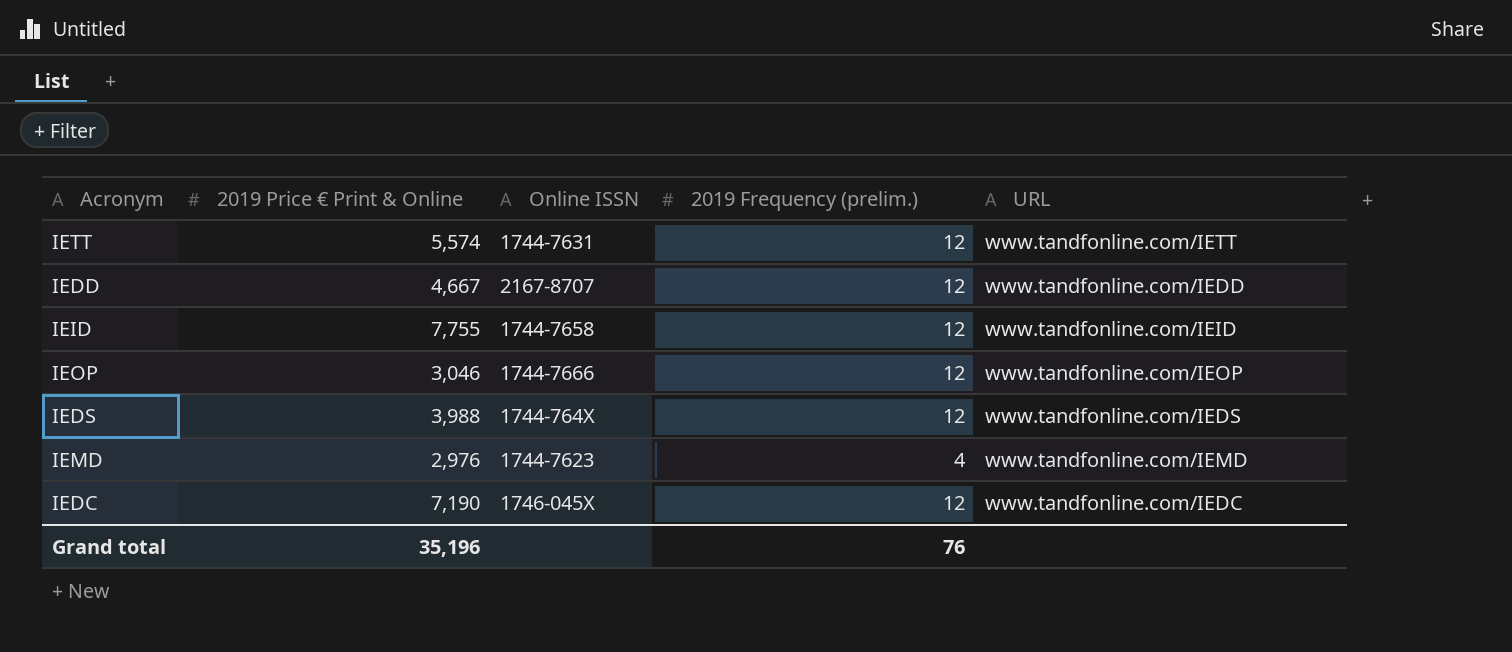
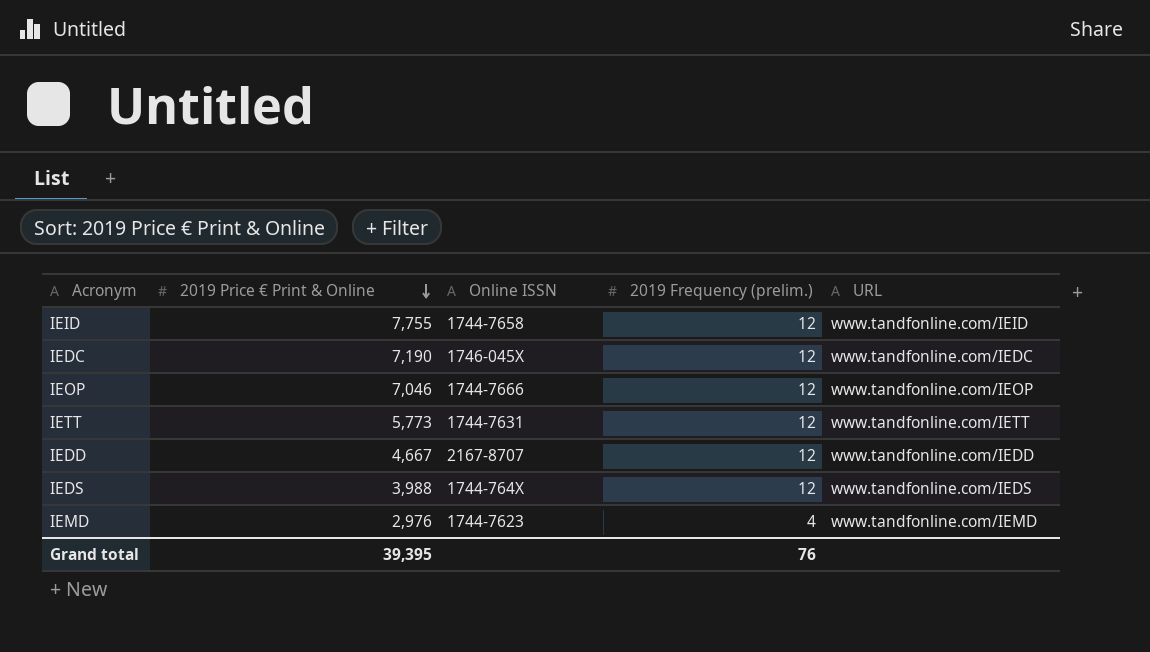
row order: none -> 2019 Price € Print & Online descending
IEOP | 2019 Price € Print & Online: 3,046 -> 7,046
IETT | 2019 Price € Print & Online: 5,574 -> 5,773
Grand total | 2019 Price € Print & Online: 35,196 -> 39,395

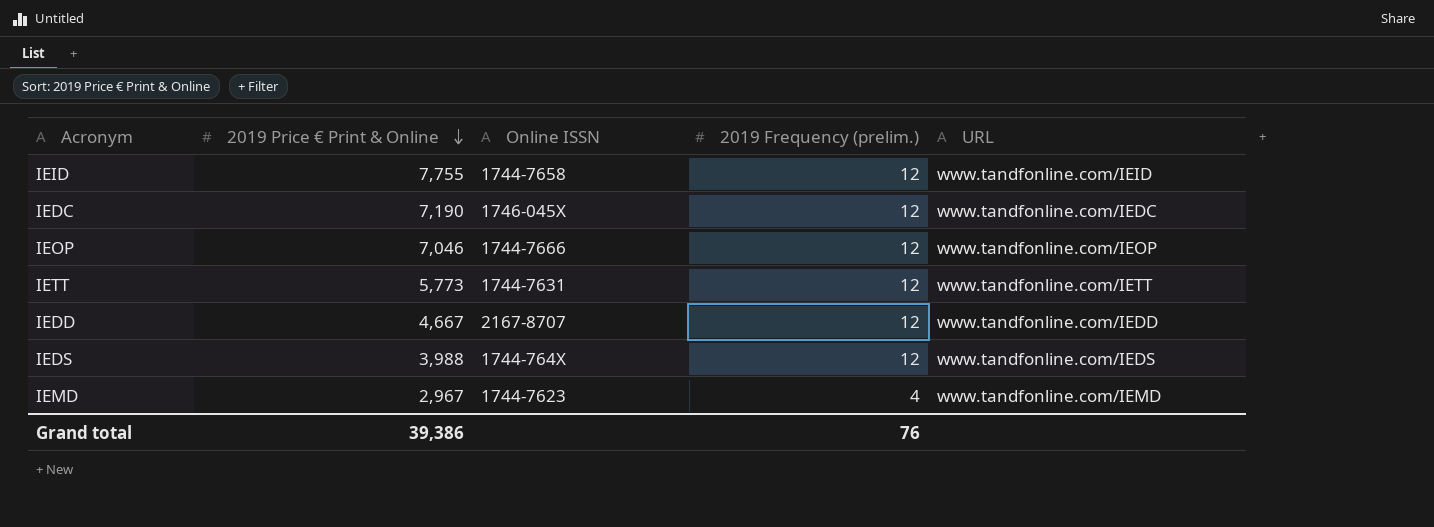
IEMD | 2019 Price € Print & Online: 2,976 -> 2,967
Grand total | 2019 Price € Print & Online: 39,395 -> 39,386

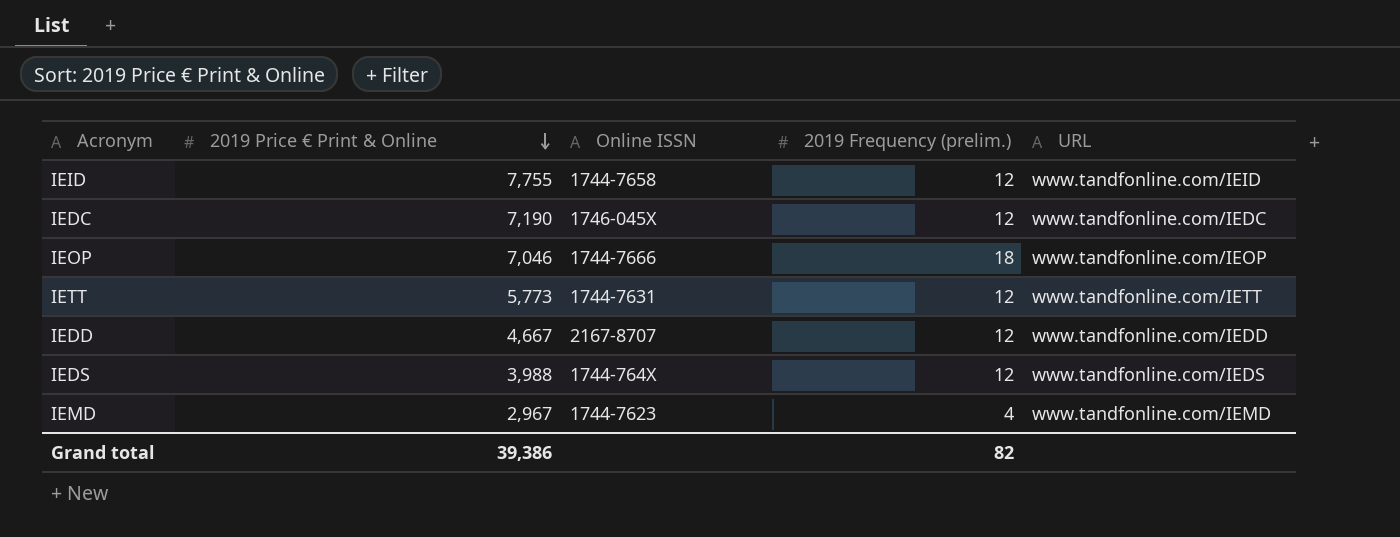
IEOP | 2019 Frequency (prelim.): 12 -> 18
Grand total | 2019 Frequency (prelim.): 76 -> 82

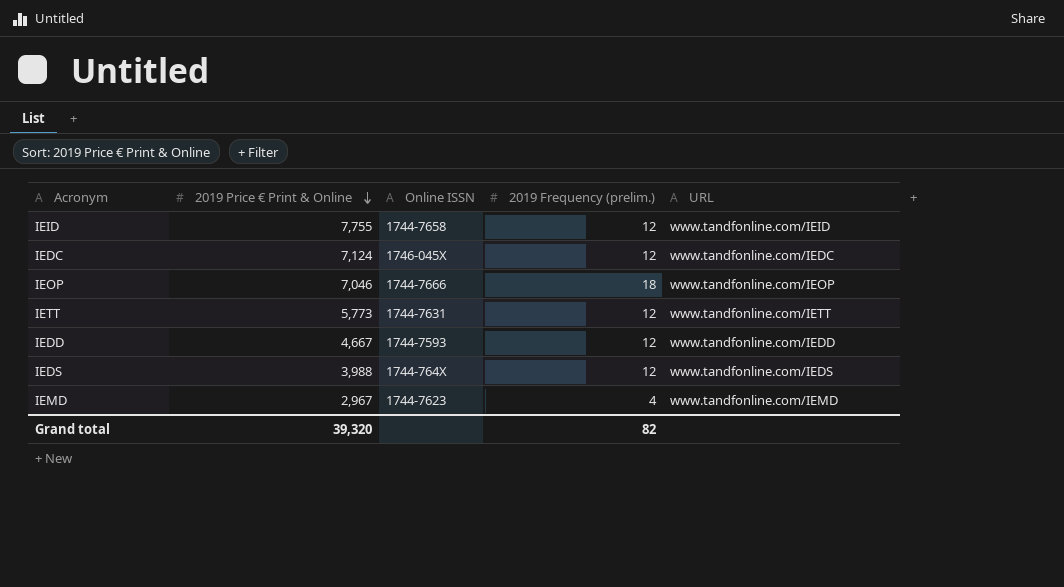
IEDC | 2019 Price € Print & Online: 7,190 -> 7,124
IEDD | Online ISSN: 2167-8707 -> 1744-7593
Grand total | 2019 Price € Print & Online: 39,386 -> 39,320

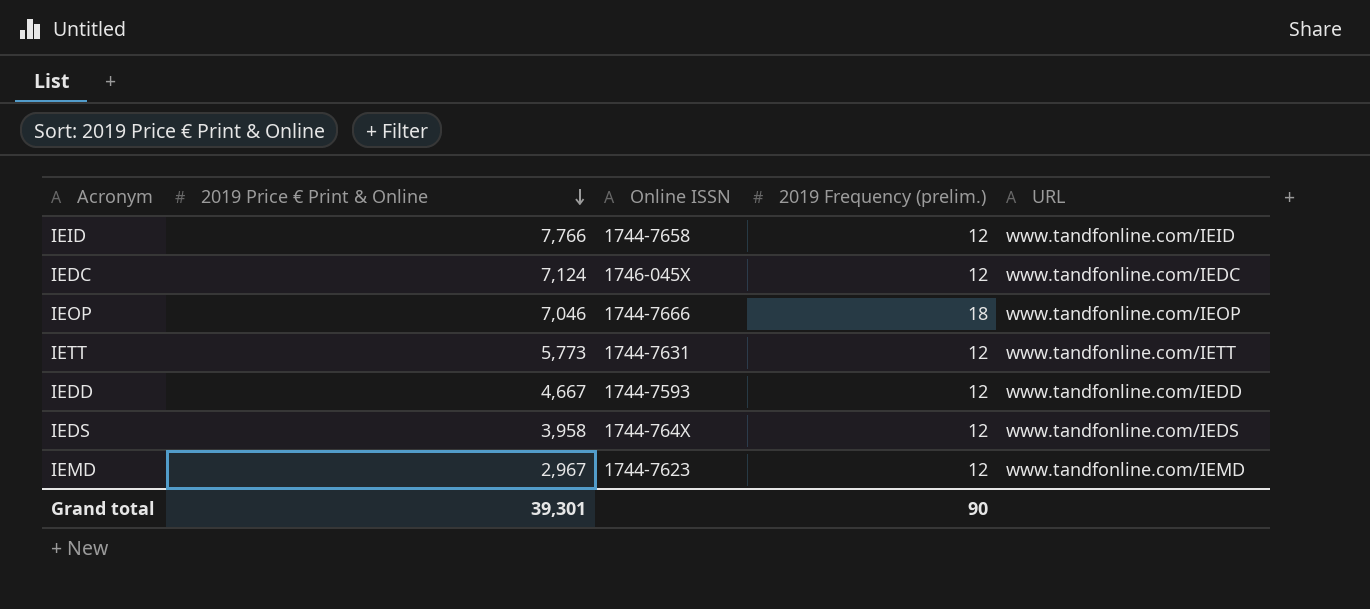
IEID | 2019 Price € Print & Online: 7,755 -> 7,766
IEDS | 2019 Price € Print & Online: 3,988 -> 3,958
IEMD | 2019 Frequency (prelim.): 4 -> 12
Grand total | 2019 Price € Print & Online: 39,320 -> 39,301
Grand total | 2019 Frequency (prelim.): 82 -> 90

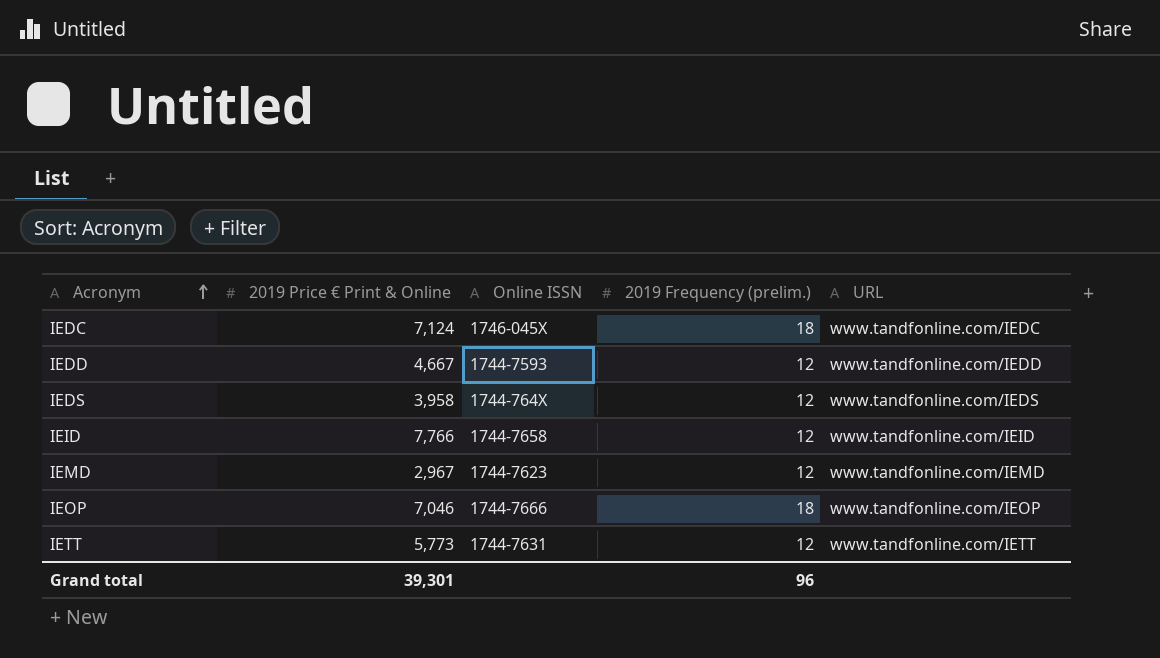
row order: 2019 Price € Print & Online descending -> Acronym ascending
IEDC | 2019 Frequency (prelim.): 12 -> 18
Grand total | 2019 Frequency (prelim.): 90 -> 96

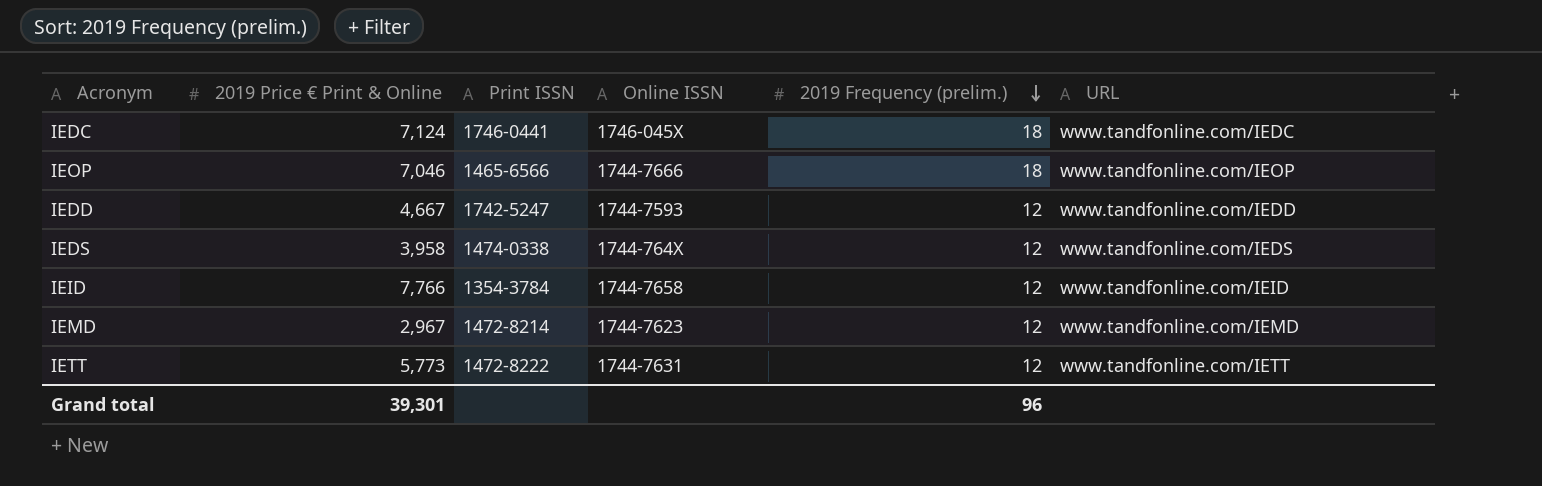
row order: Acronym ascending -> 2019 Frequency (prelim.) descending
column Print ISSN | position: none -> 3

